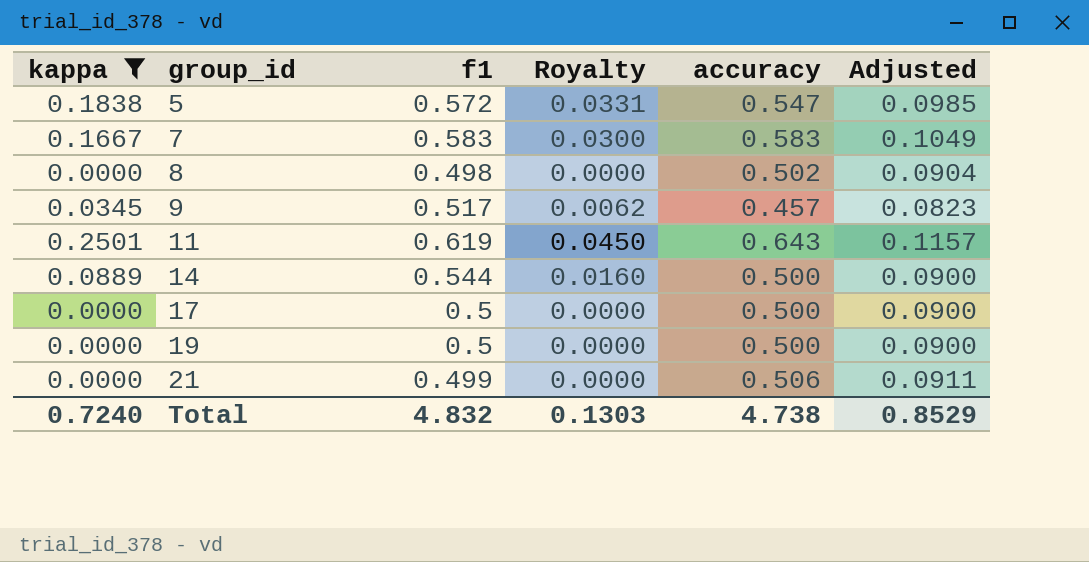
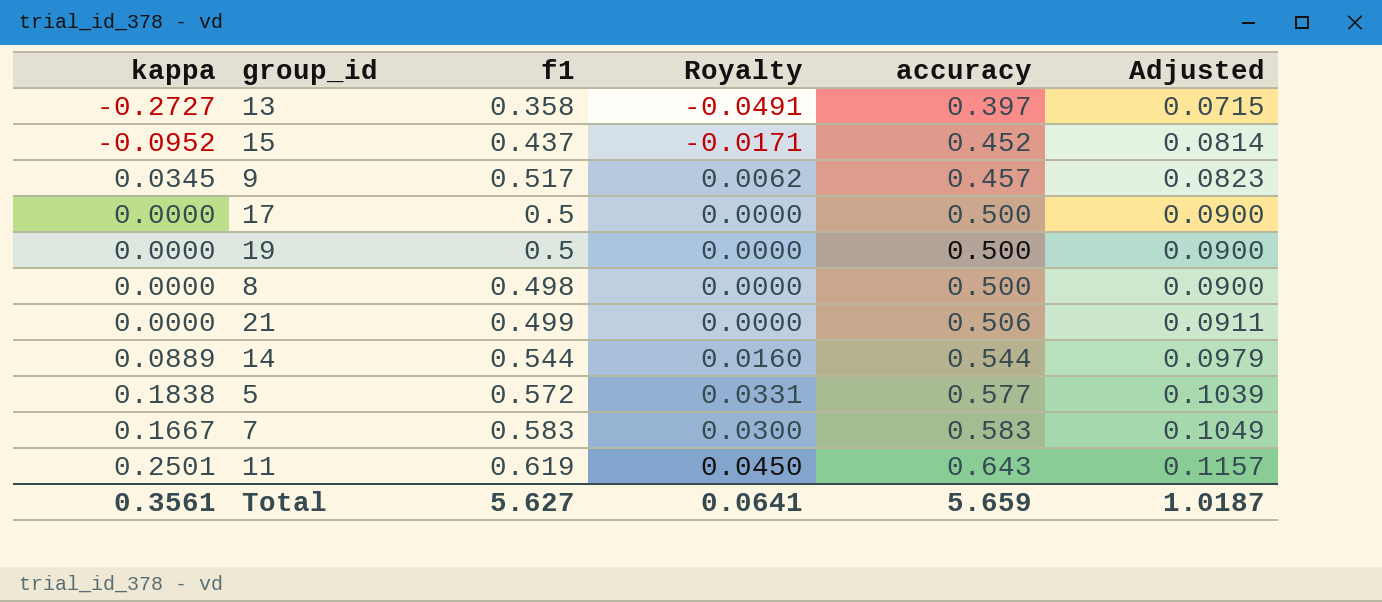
filter: kappa >= 0.0000 -> none
row order: group_id ascending -> accuracy ascending
8 | accuracy: 0.502 -> 0.500
8 | Adjusted: 0.0904 -> 0.0900
14 | accuracy: 0.500 -> 0.544
14 | Adjusted: 0.0900 -> 0.0979
5 | accuracy: 0.547 -> 0.577
5 | Adjusted: 0.0985 -> 0.1039
Total | kappa: 0.7240 -> 0.3561
Total | f1: 4.832 -> 5.627
Total | Royalty: 0.1303 -> 0.0641
Total | accuracy: 4.738 -> 5.659
Total | Adjusted: 0.8529 -> 1.0187

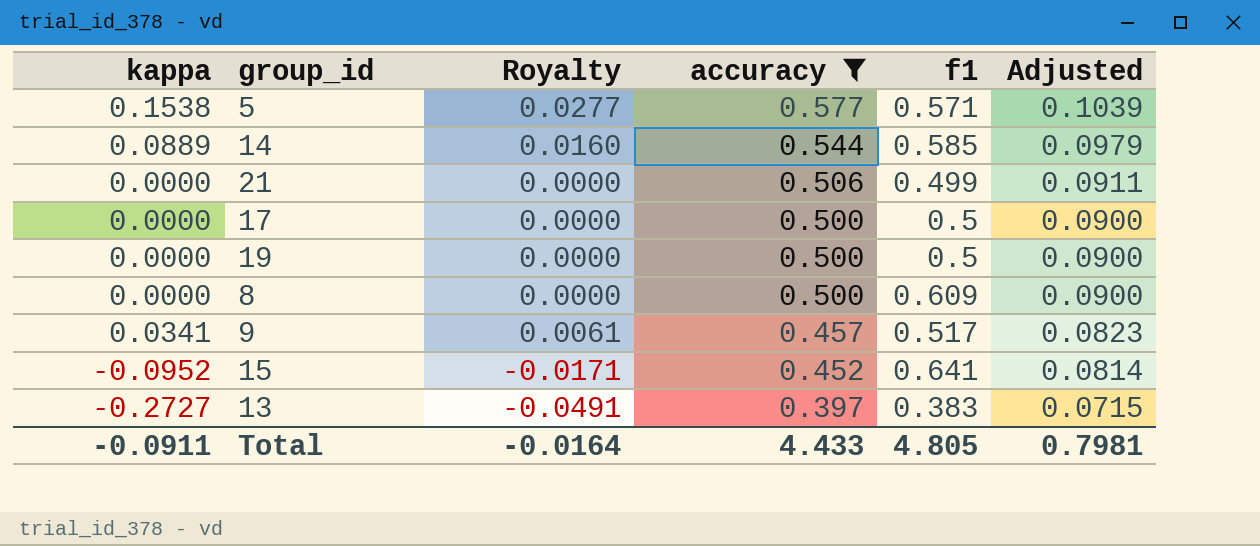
filter: none -> accuracy <= 0.577
row order: accuracy ascending -> accuracy descending
column f1 | position: 3 -> 5
5 | kappa: 0.1838 -> 0.1538
5 | Royalty: 0.0331 -> 0.0277
5 | f1: 0.572 -> 0.571
14 | f1: 0.544 -> 0.585
8 | f1: 0.498 -> 0.609
9 | kappa: 0.0345 -> 0.0341
9 | Royalty: 0.0062 -> 0.0061
15 | f1: 0.437 -> 0.641
13 | f1: 0.358 -> 0.383
Total | kappa: 0.3561 -> -0.0911
Total | Royalty: 0.0641 -> -0.0164
Total | accuracy: 5.659 -> 4.433
Total | f1: 5.627 -> 4.805
Total | Adjusted: 1.0187 -> 0.7981

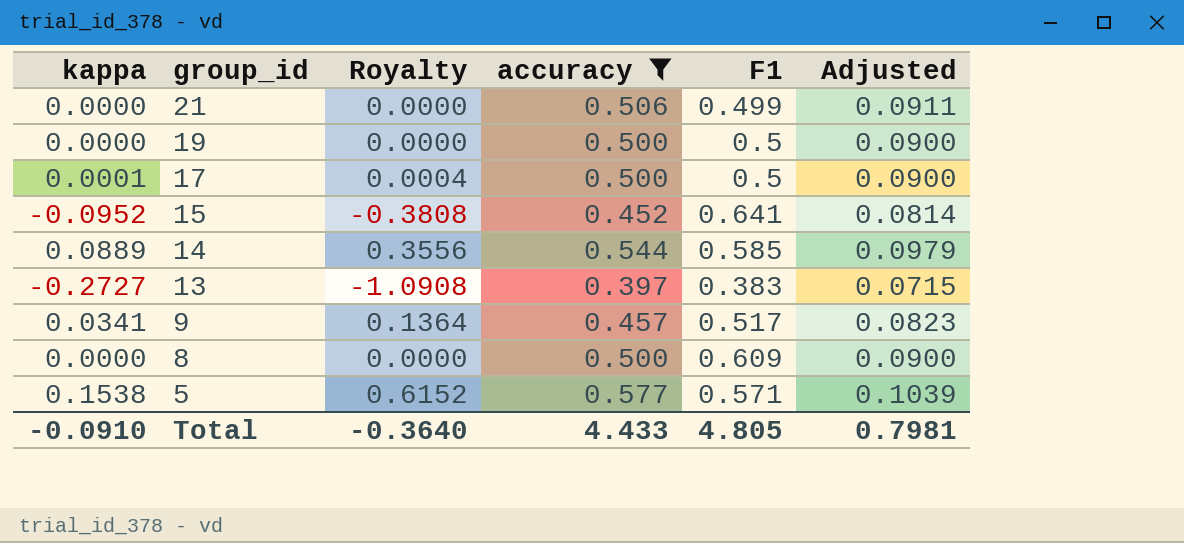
row order: accuracy descending -> group_id descending
column Royalty | formula: [kappa] * 0.18 -> [kappa] * 4
column name: f1 -> F1
17 | kappa: 0.0000 -> 0.0001
Total | kappa: -0.0911 -> -0.0910
Total | Royalty: -0.0164 -> -0.3640

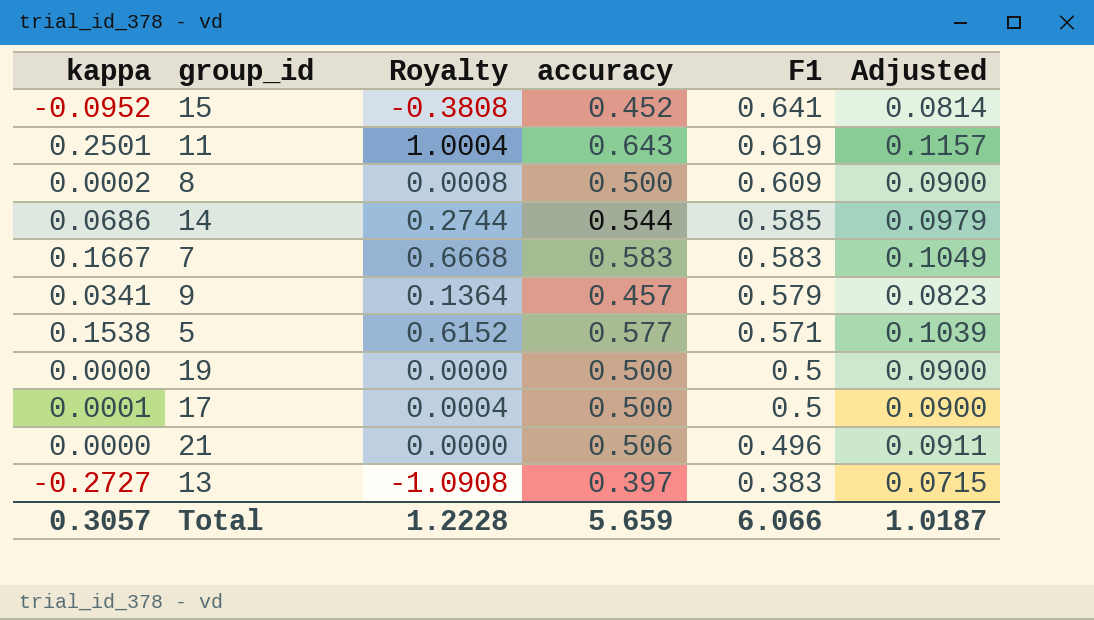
filter: accuracy <= 0.577 -> none
row order: group_id descending -> F1 descending
8 | kappa: 0.0000 -> 0.0002
8 | Royalty: 0.0000 -> 0.0008
14 | kappa: 0.0889 -> 0.0686
14 | Royalty: 0.3556 -> 0.2744
9 | F1: 0.517 -> 0.579
21 | F1: 0.499 -> 0.496
Total | kappa: -0.0910 -> 0.3057
Total | Royalty: -0.3640 -> 1.2228
Total | accuracy: 4.433 -> 5.659
Total | F1: 4.805 -> 6.066
Total | Adjusted: 0.7981 -> 1.0187

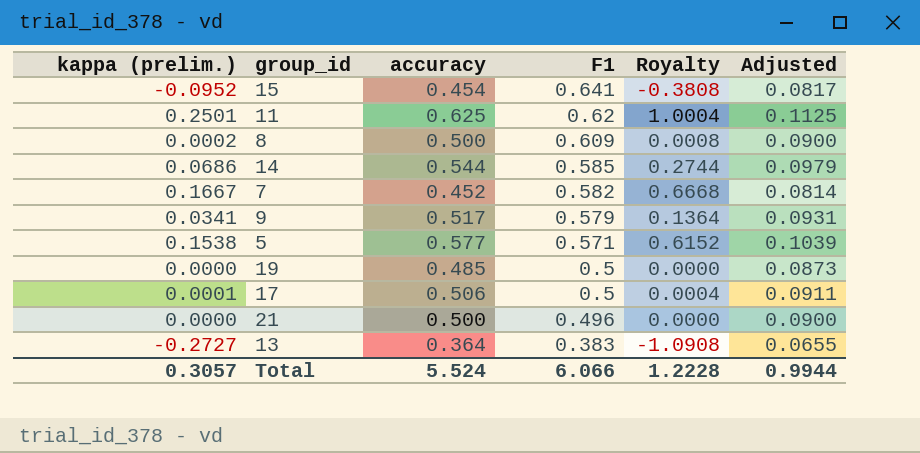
column name: kappa -> kappa (prelim.)
column Royalty | position: 3 -> 5
15 | accuracy: 0.452 -> 0.454
15 | Adjusted: 0.0814 -> 0.0817
11 | accuracy: 0.643 -> 0.625
11 | F1: 0.619 -> 0.62
11 | Adjusted: 0.1157 -> 0.1125
7 | accuracy: 0.583 -> 0.452
7 | F1: 0.583 -> 0.582
7 | Adjusted: 0.1049 -> 0.0814
9 | accuracy: 0.457 -> 0.517
9 | Adjusted: 0.0823 -> 0.0931
19 | accuracy: 0.500 -> 0.485
19 | Adjusted: 0.0900 -> 0.0873
17 | accuracy: 0.500 -> 0.506
17 | Adjusted: 0.0900 -> 0.0911
21 | accuracy: 0.506 -> 0.500
21 | Adjusted: 0.0911 -> 0.0900
13 | accuracy: 0.397 -> 0.364
13 | Adjusted: 0.0715 -> 0.0655
Total | accuracy: 5.659 -> 5.524
Total | Adjusted: 1.0187 -> 0.9944

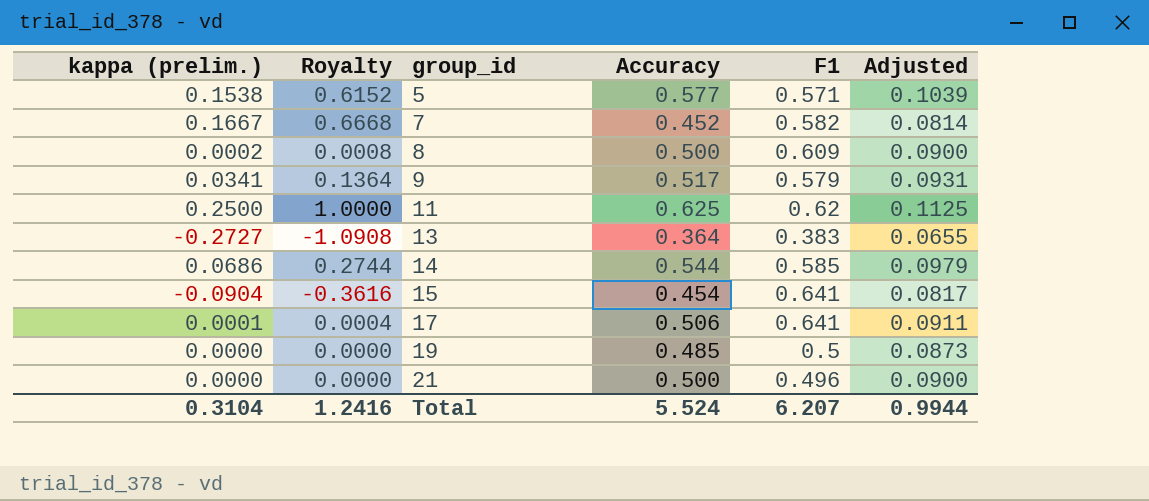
row order: F1 descending -> group_id ascending
column Royalty | position: 5 -> 2
column name: accuracy -> Accuracy
11 | kappa (prelim.): 0.2501 -> 0.2500
11 | Royalty: 1.0004 -> 1.0000
15 | kappa (prelim.): -0.0952 -> -0.0904
15 | Royalty: -0.3808 -> -0.3616
17 | F1: 0.5 -> 0.641
Total | kappa (prelim.): 0.3057 -> 0.3104
Total | Royalty: 1.2228 -> 1.2416
Total | F1: 6.066 -> 6.207

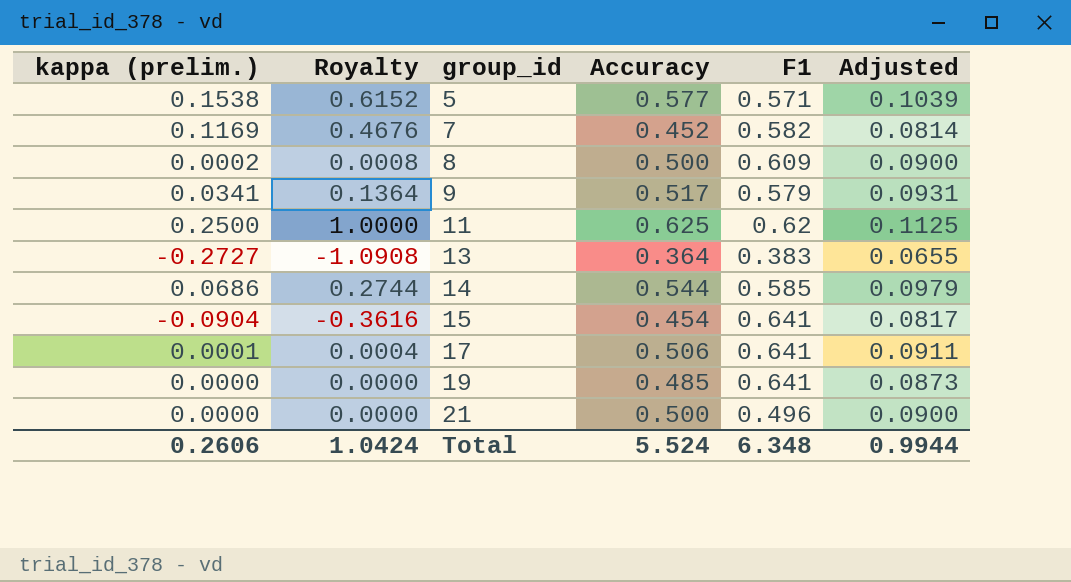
7 | kappa (prelim.): 0.1667 -> 0.1169
7 | Royalty: 0.6668 -> 0.4676
19 | F1: 0.5 -> 0.641
Total | kappa (prelim.): 0.3104 -> 0.2606
Total | Royalty: 1.2416 -> 1.0424
Total | F1: 6.207 -> 6.348

